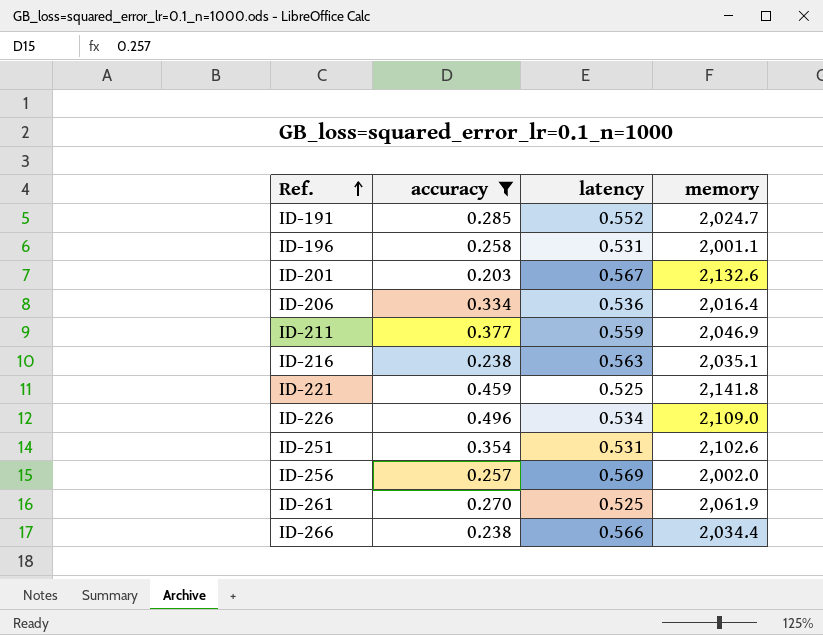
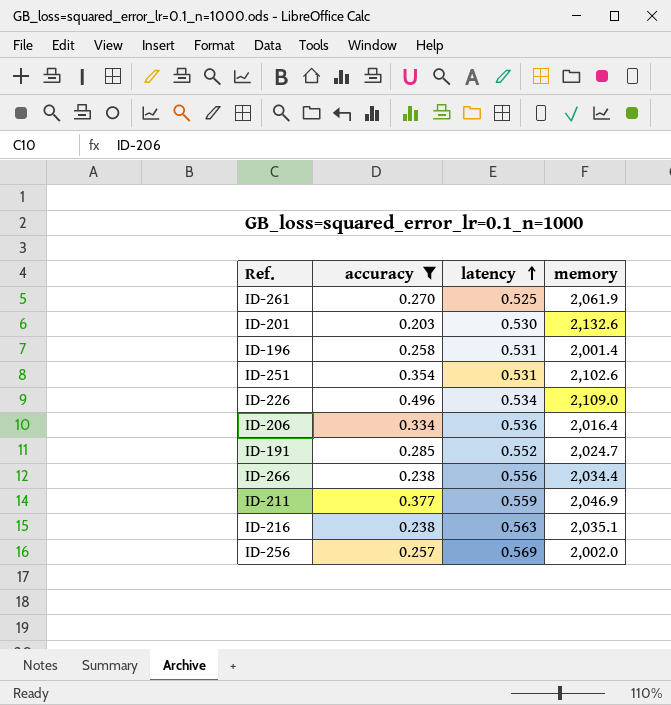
row order: Ref. ascending -> latency ascending
row ID-221: 0.459 | 0.525 | 2,141.8 -> none
ID-201 | latency: 0.567 -> 0.530
ID-196 | memory: 2,001.1 -> 2,001.4
ID-266 | latency: 0.566 -> 0.556

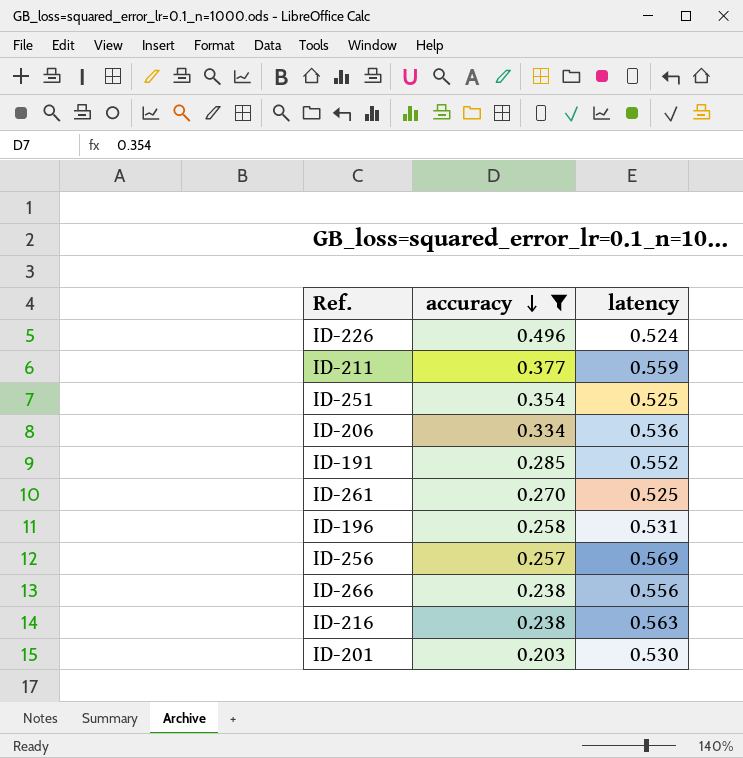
row order: latency ascending -> accuracy descending
column memory | position: 4 -> none
ID-226 | latency: 0.534 -> 0.524
ID-251 | latency: 0.531 -> 0.525

